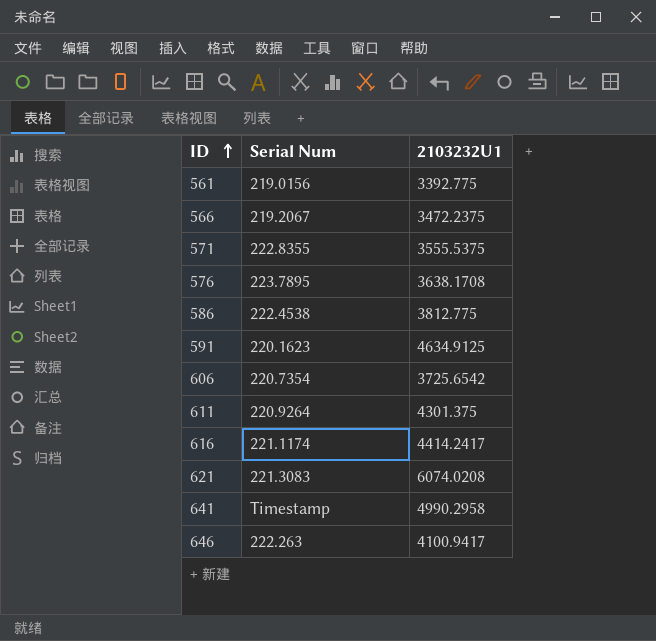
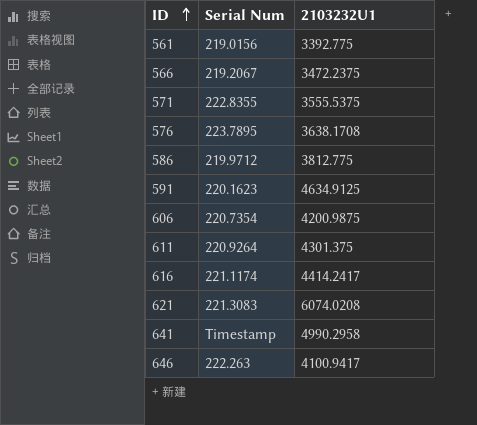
586 | Serial Num: 222.4538 -> 219.9712
606 | 2103232U1: 3725.6542 -> 4200.9875

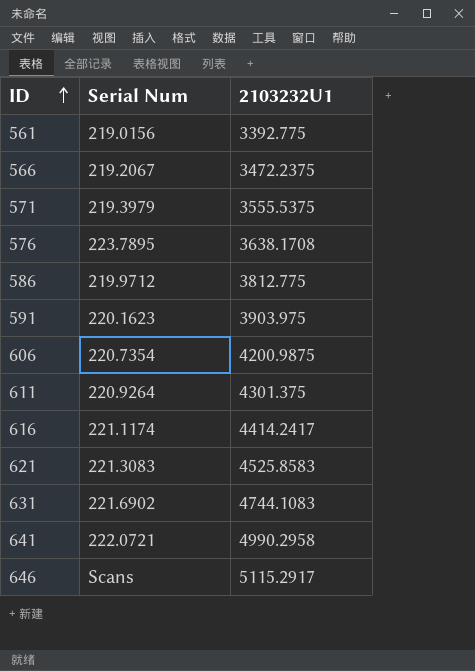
571 | Serial Num: 222.8355 -> 219.3979
591 | 2103232U1: 4634.9125 -> 3903.975
621 | 2103232U1: 6074.0208 -> 4525.8583
row 631: none -> 221.6902 | 4744.1083
641 | Serial Num: Timestamp -> 222.0721
646 | Serial Num: 222.263 -> Scans
646 | 2103232U1: 4100.9417 -> 5115.2917

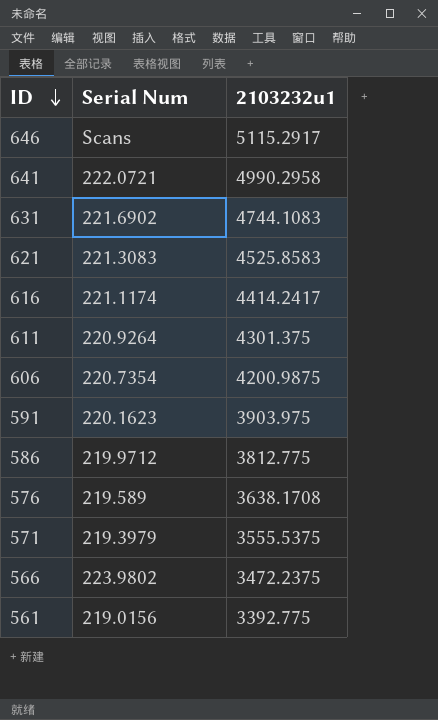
row order: ID ascending -> ID descending
column name: 2103232U1 -> 2103232u1
576 | Serial Num: 223.7895 -> 219.589
566 | Serial Num: 219.2067 -> 223.9802

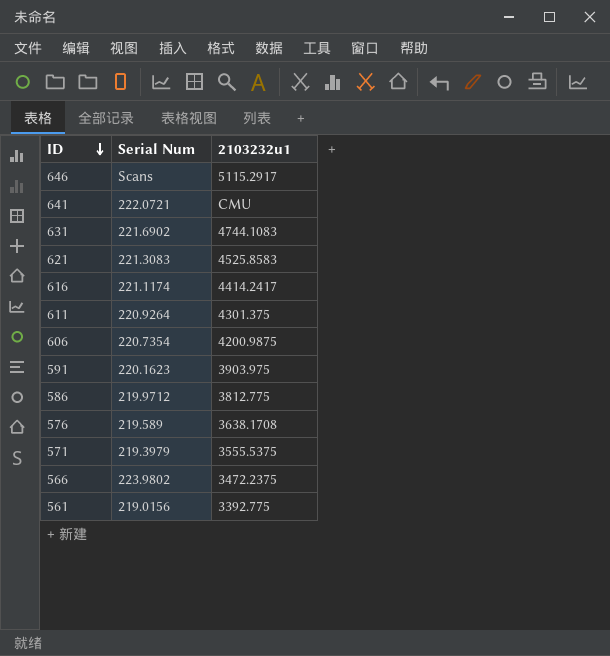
641 | 2103232u1: 4990.2958 -> CMU

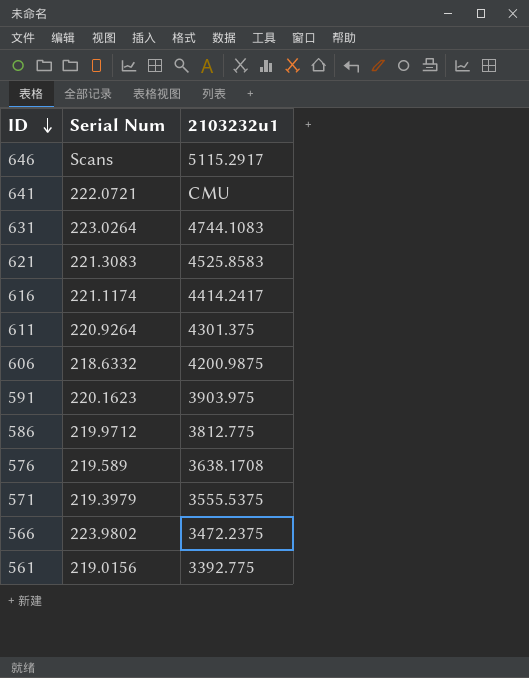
631 | Serial Num: 221.6902 -> 223.0264
606 | Serial Num: 220.7354 -> 218.6332

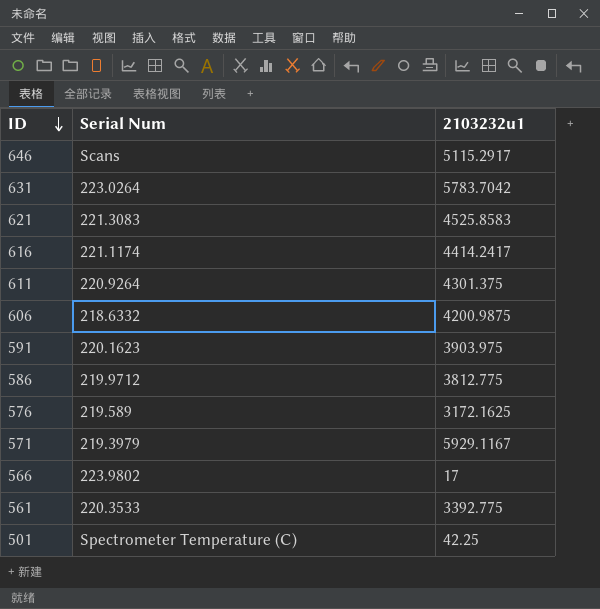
row 641: 222.0721 | CMU -> none
631 | 2103232u1: 4744.1083 -> 5783.7042
576 | 2103232u1: 3638.1708 -> 3172.1625
571 | 2103232u1: 3555.5375 -> 5929.1167
566 | 2103232u1: 3472.2375 -> 17
561 | Serial Num: 219.0156 -> 220.3533
row 501: none -> Spectrometer Temperature (C) | 42.25

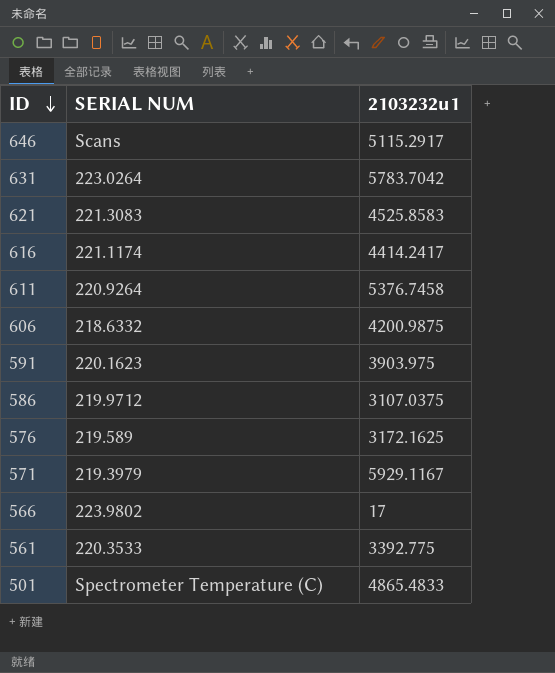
column name: Serial Num -> SERIAL NUM
611 | 2103232u1: 4301.375 -> 5376.7458
586 | 2103232u1: 3812.775 -> 3107.0375
501 | 2103232u1: 42.25 -> 4865.4833

